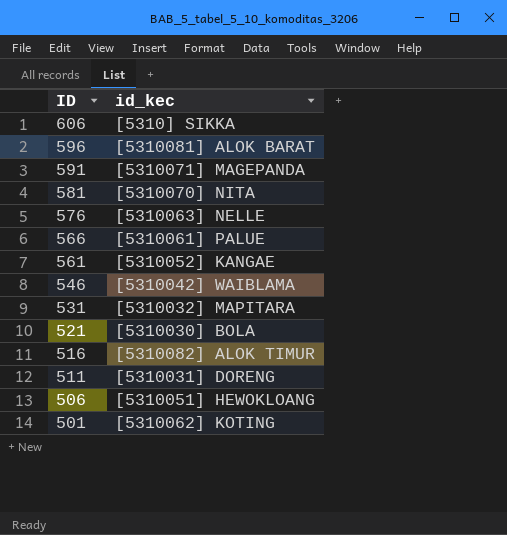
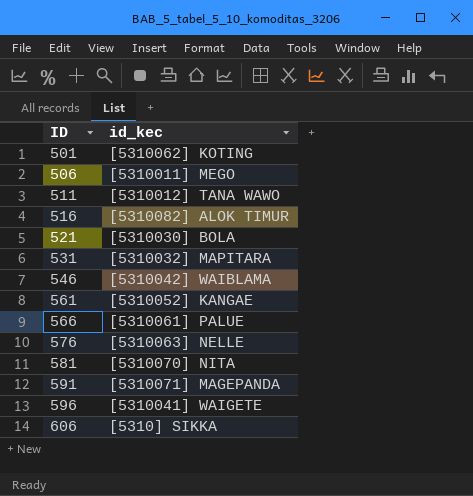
row order: ID descending -> ID ascending
506 | id_kec: [5310051] HEWOKLOANG -> [5310011] MEGO
511 | id_kec: [5310031] DORENG -> [5310012] TANA WAWO
596 | id_kec: [5310081] ALOK BARAT -> [5310041] WAIGETE

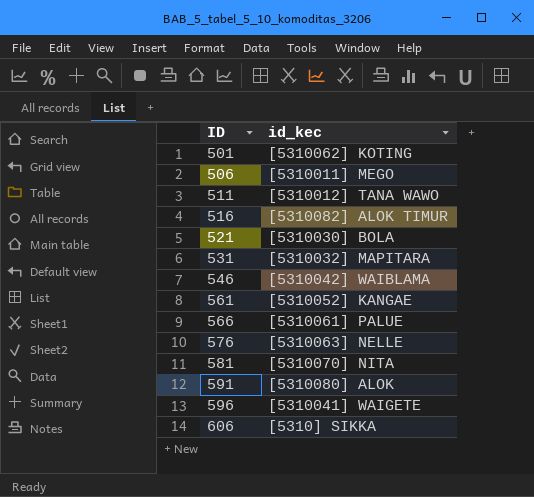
591 | id_kec: [5310071] MAGEPANDA -> [5310080] ALOK

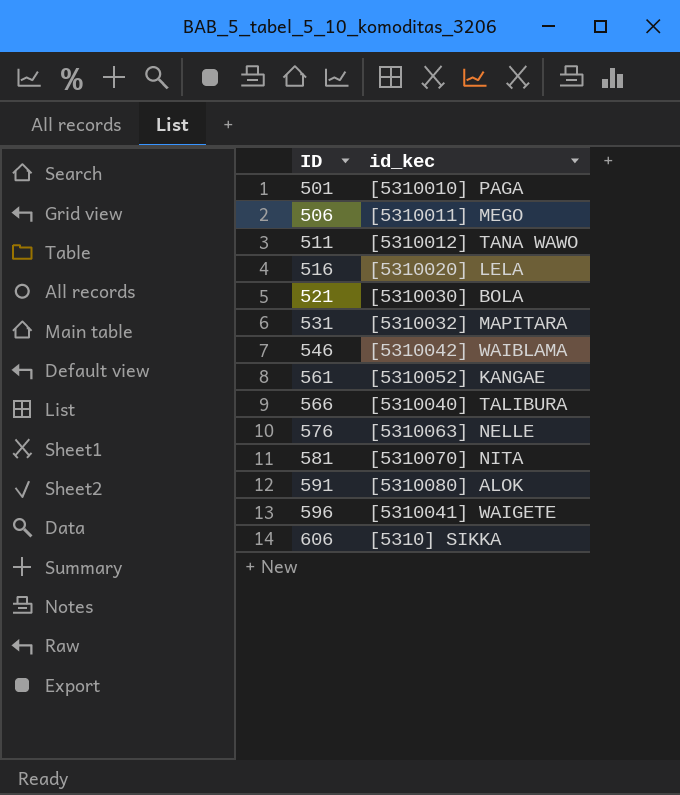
501 | id_kec: [5310062] KOTING -> [5310010] PAGA
516 | id_kec: [5310082] ALOK TIMUR -> [5310020] LELA
566 | id_kec: [5310061] PALUE -> [5310040] TALIBURA

